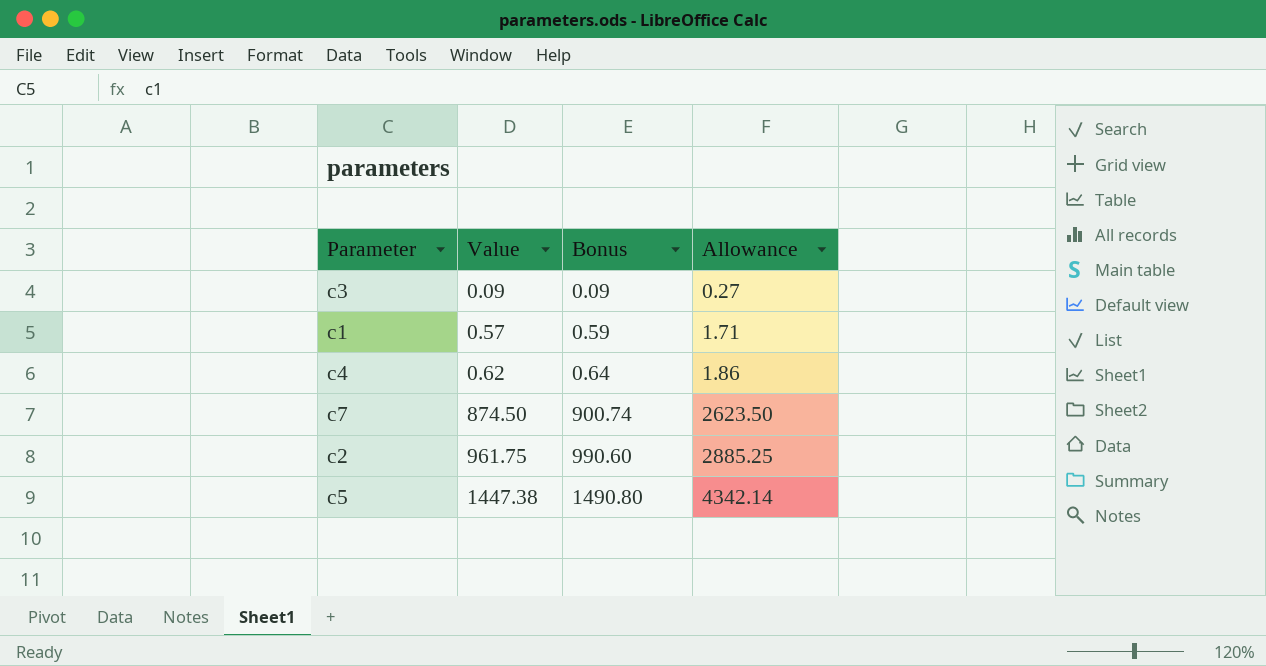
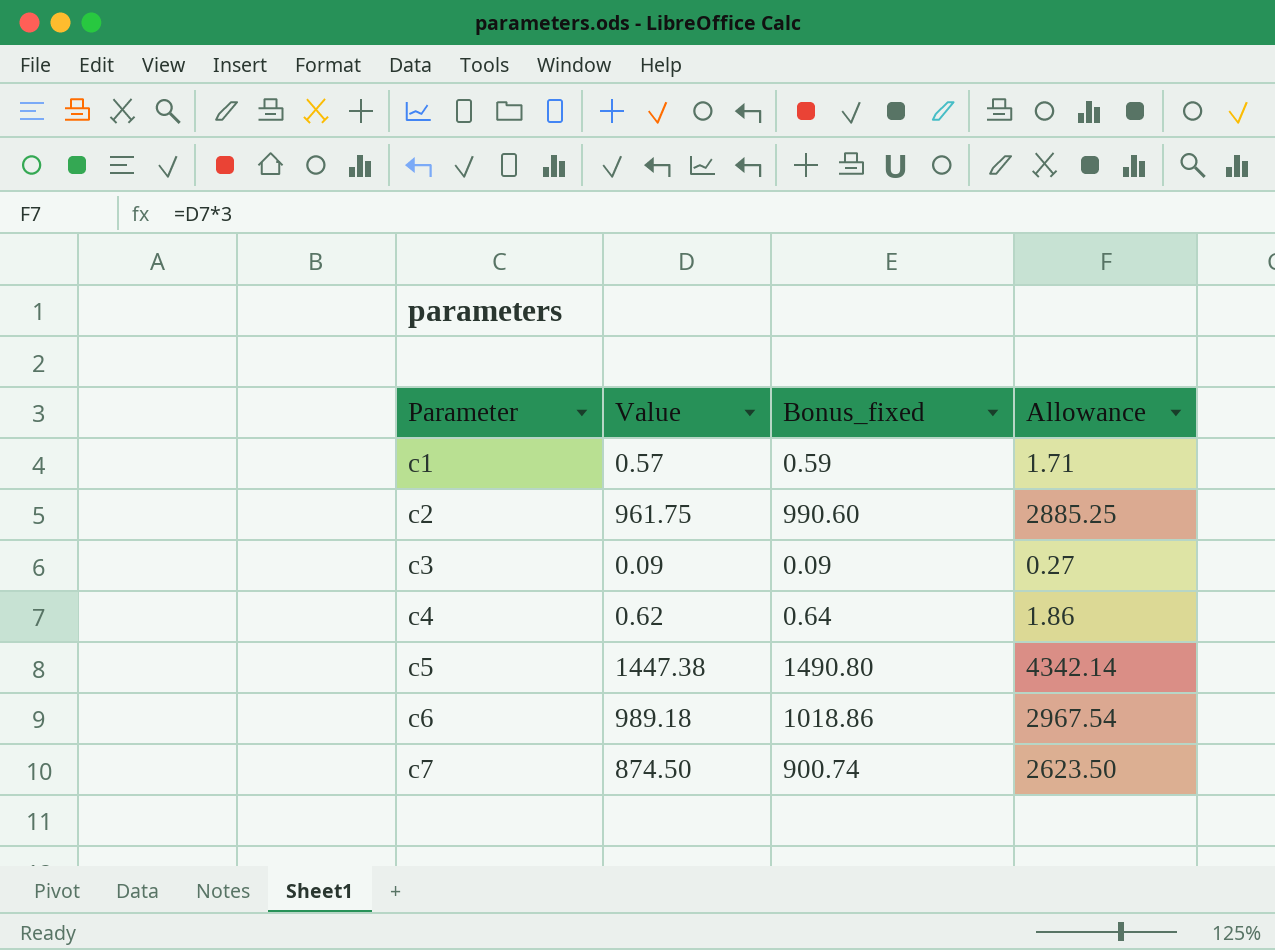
row order: Value ascending -> Parameter ascending
column name: Bonus -> Bonus_fixed
row c6: none -> 989.18 | 1018.86 | 2967.54

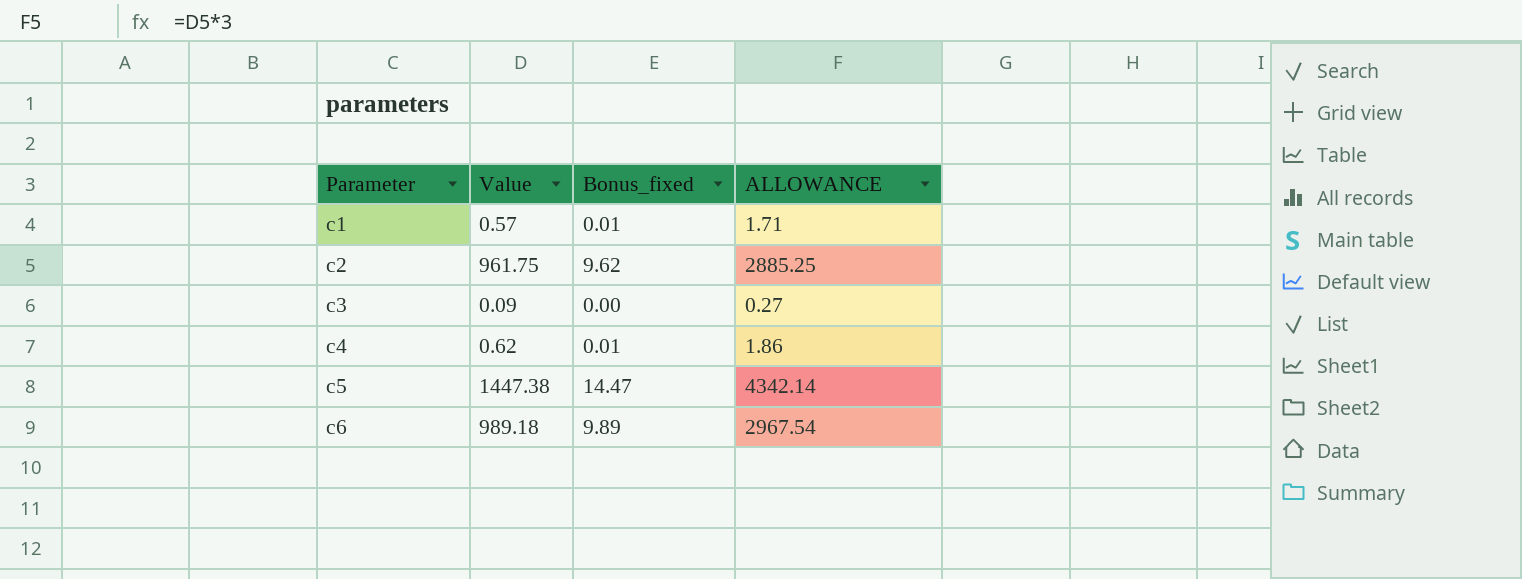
column Bonus_fixed | formula: [Value] * 1.03 -> [Value] * 0.01
column name: Allowance -> ALLOWANCE
row c7: 874.50 | 900.74 | 2623.50 -> none

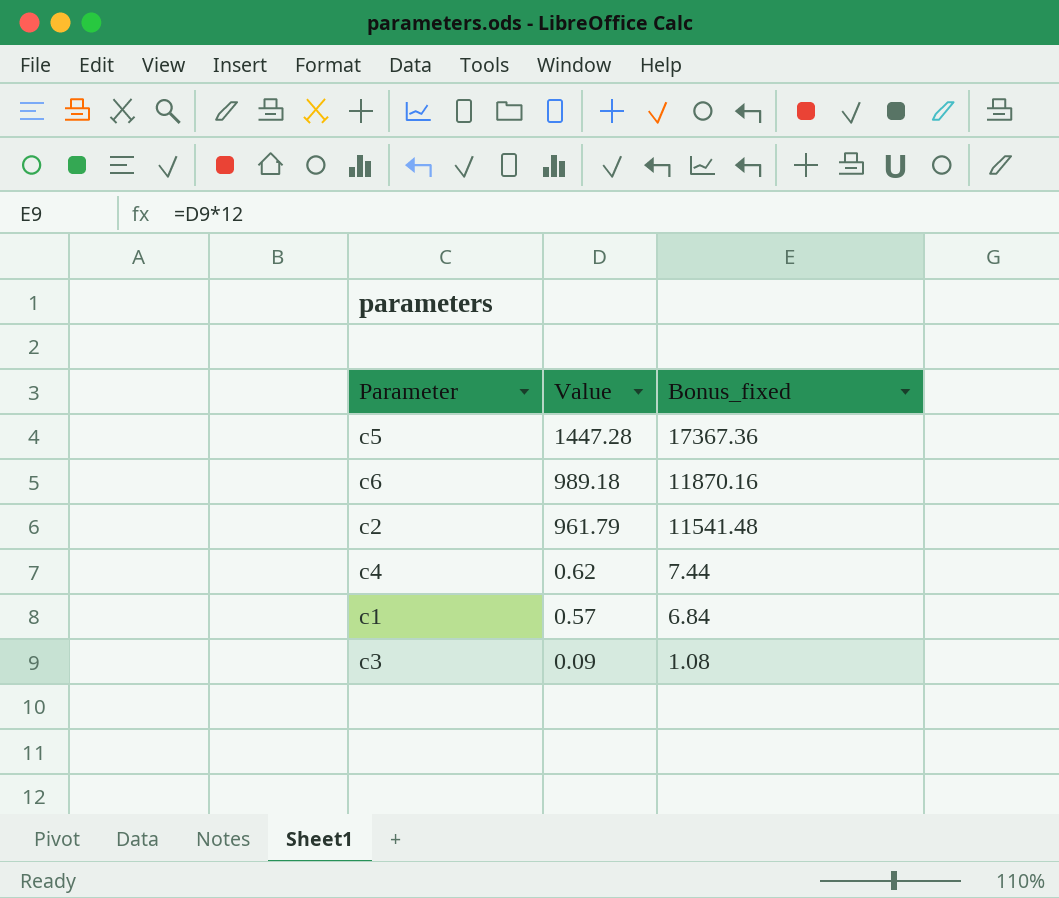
row order: Parameter ascending -> Value descending
column ALLOWANCE | formula: [Value] * 3 -> none
column Bonus_fixed | formula: [Value] * 0.01 -> [Value] * 12
c5 | Value: 1447.38 -> 1447.28
c2 | Value: 961.75 -> 961.79

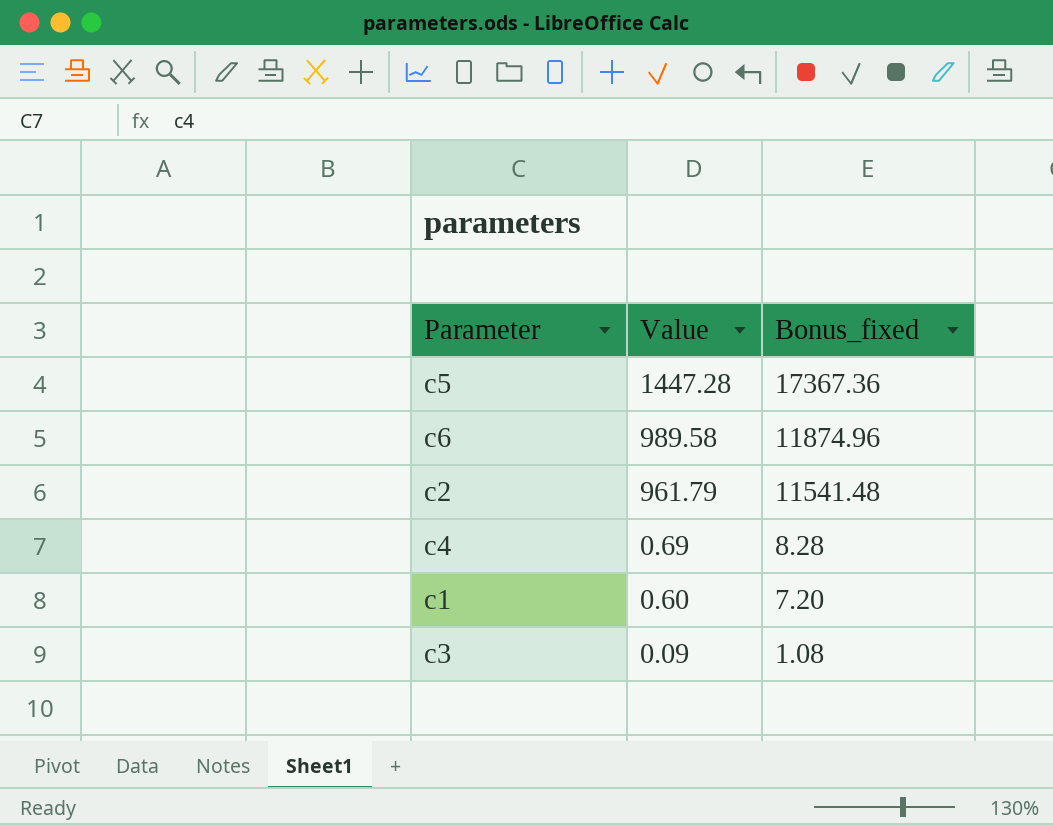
c6 | Value: 989.18 -> 989.58
c6 | Bonus_fixed: 11870.16 -> 11874.96
c4 | Value: 0.62 -> 0.69
c4 | Bonus_fixed: 7.44 -> 8.28
c1 | Value: 0.57 -> 0.60
c1 | Bonus_fixed: 6.84 -> 7.20

